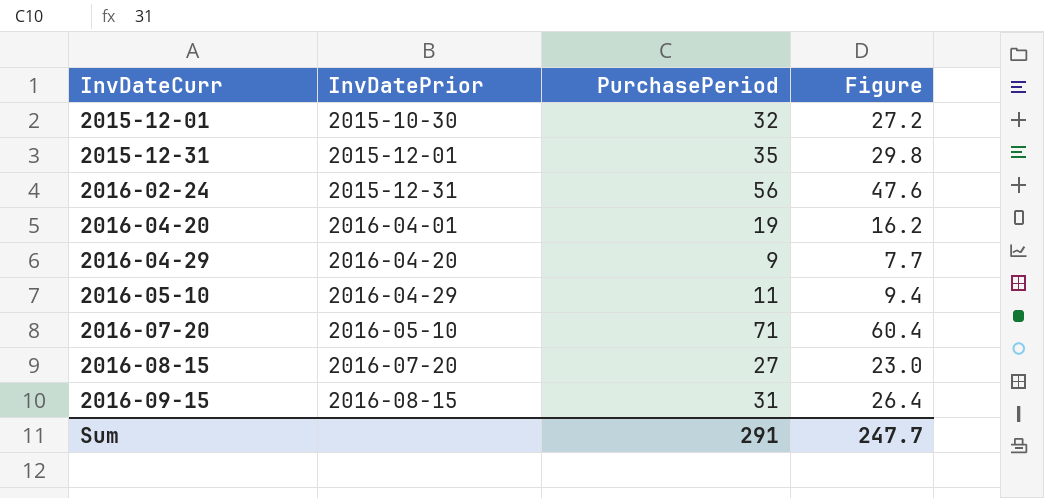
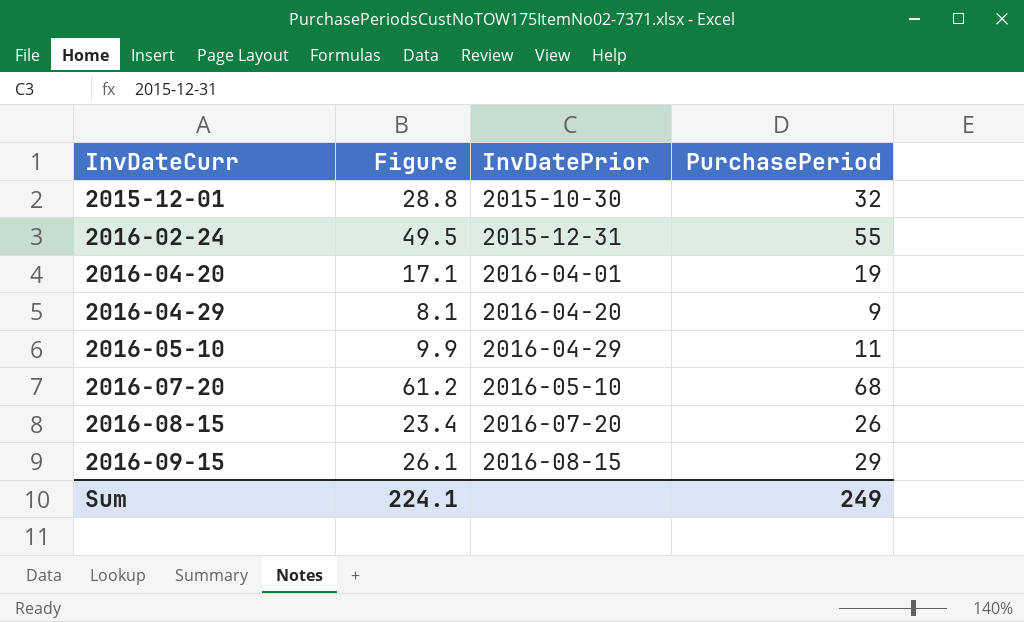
column Figure | formula: [PurchasePeriod] * 0.85 -> [PurchasePeriod] * 0.9
column Figure | position: 4 -> 2
row 2015-12-31: 2015-12-01 | 35 | 29.8 -> none
2016-02-24 | PurchasePeriod: 56 -> 55
2016-07-20 | PurchasePeriod: 71 -> 68
2016-08-15 | PurchasePeriod: 27 -> 26
2016-09-15 | PurchasePeriod: 31 -> 29
Sum | Figure: 247.7 -> 224.1
Sum | PurchasePeriod: 291 -> 249

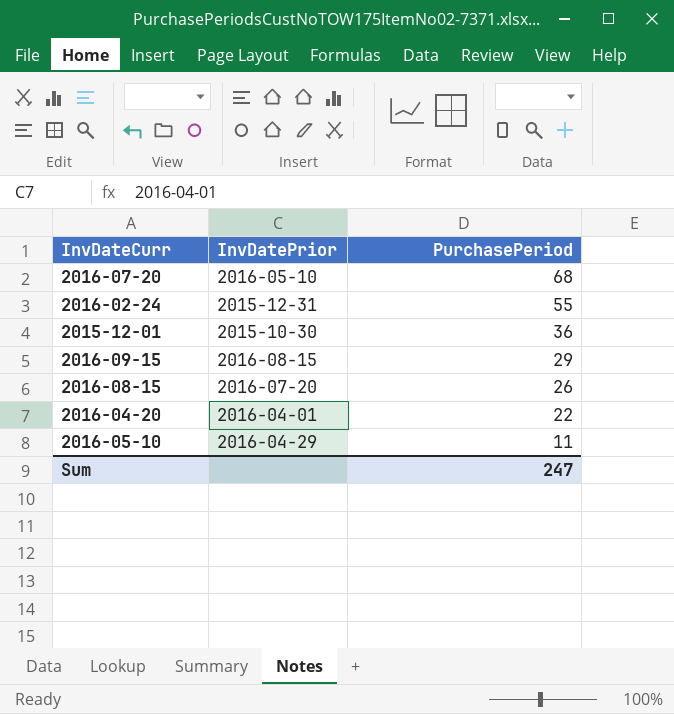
row order: InvDateCurr ascending -> PurchasePeriod descending
column Figure | formula: [PurchasePeriod] * 0.9 -> none
row 2016-04-29: 8.1 | 2016-04-20 | 9 -> none
2015-12-01 | PurchasePeriod: 32 -> 36
2016-04-20 | PurchasePeriod: 19 -> 22
Sum | PurchasePeriod: 249 -> 247

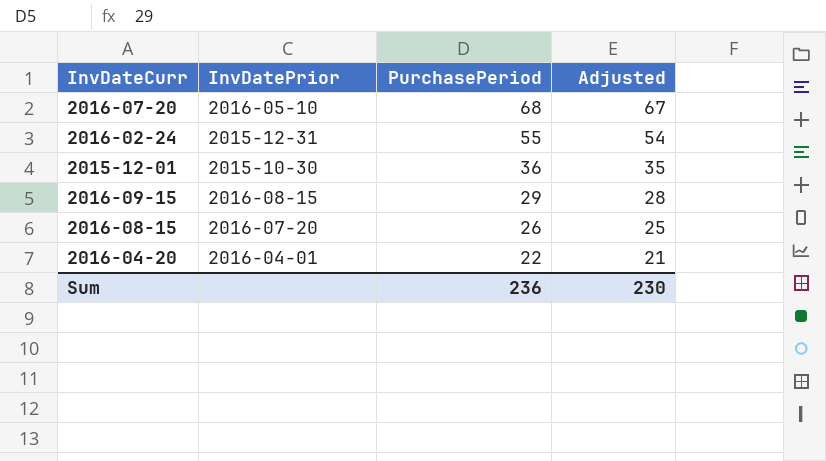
column Adjusted | formula: none -> [PurchasePeriod] - 1
row 2016-05-10: 2016-04-29 | 11 -> none
Sum | PurchasePeriod: 247 -> 236

